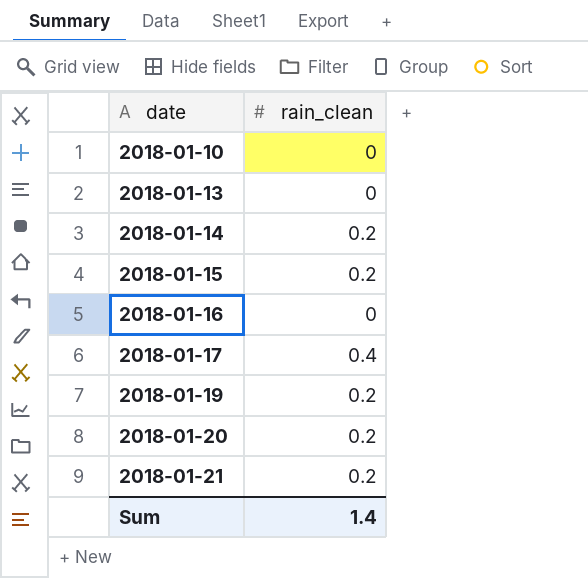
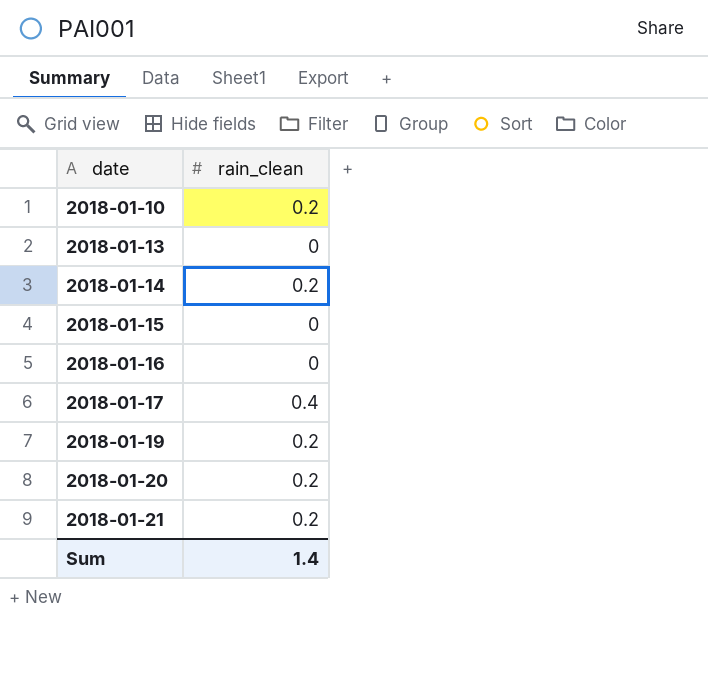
2018-01-10 | rain_clean: 0 -> 0.2
2018-01-15 | rain_clean: 0.2 -> 0

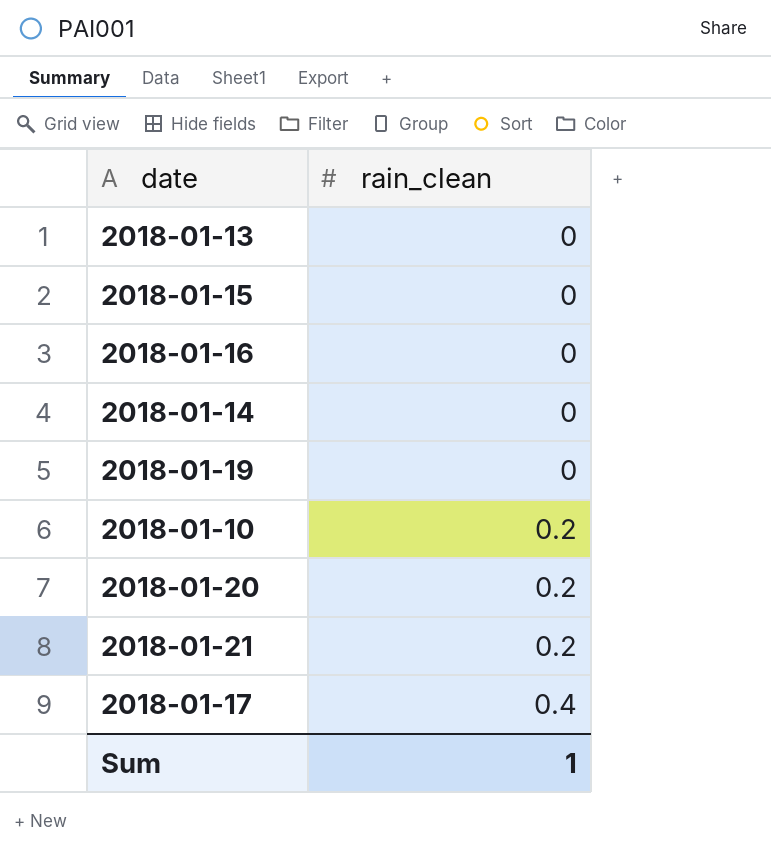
row order: date ascending -> rain_clean ascending
2018-01-14 | rain_clean: 0.2 -> 0
2018-01-19 | rain_clean: 0.2 -> 0
Sum | rain_clean: 1.4 -> 1

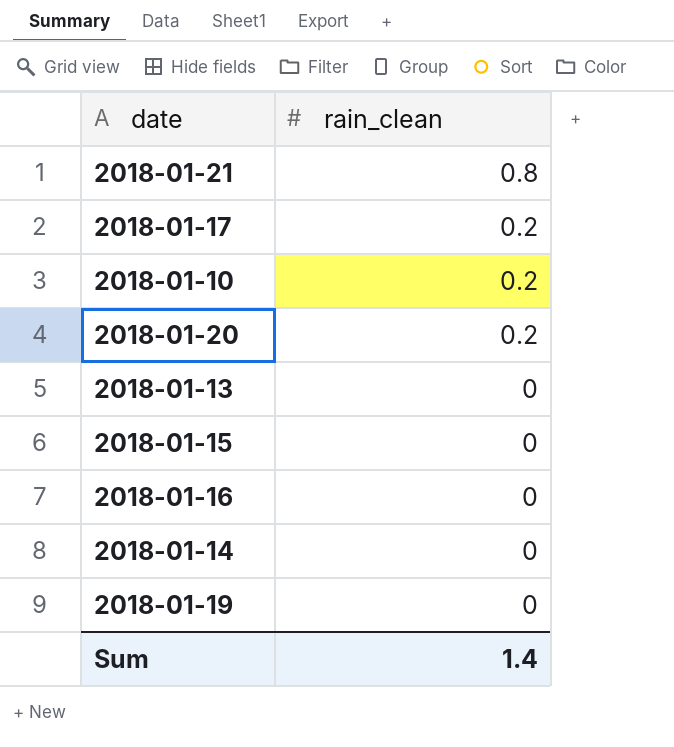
row order: rain_clean ascending -> rain_clean descending
2018-01-21 | rain_clean: 0.2 -> 0.8
2018-01-17 | rain_clean: 0.4 -> 0.2
Sum | rain_clean: 1 -> 1.4

